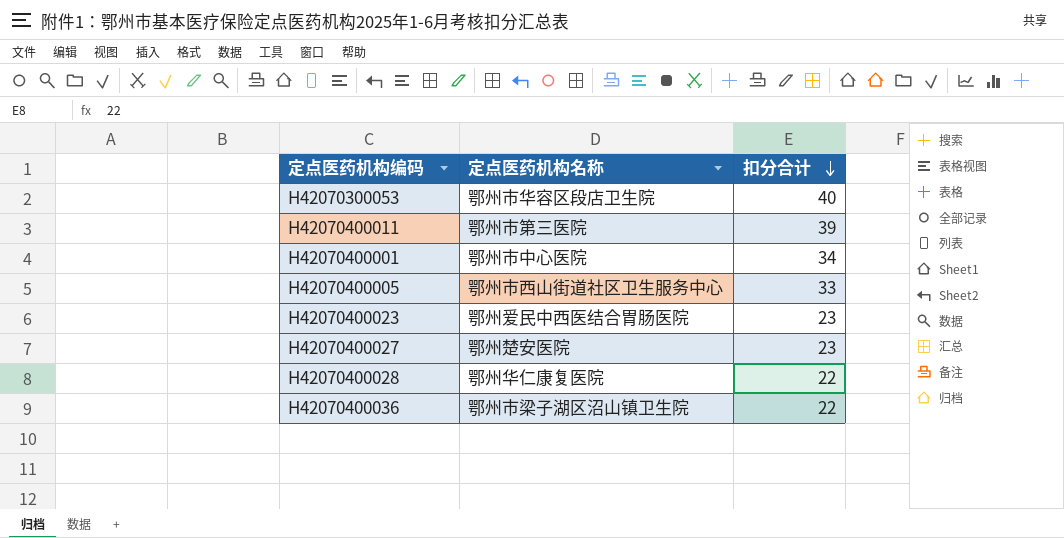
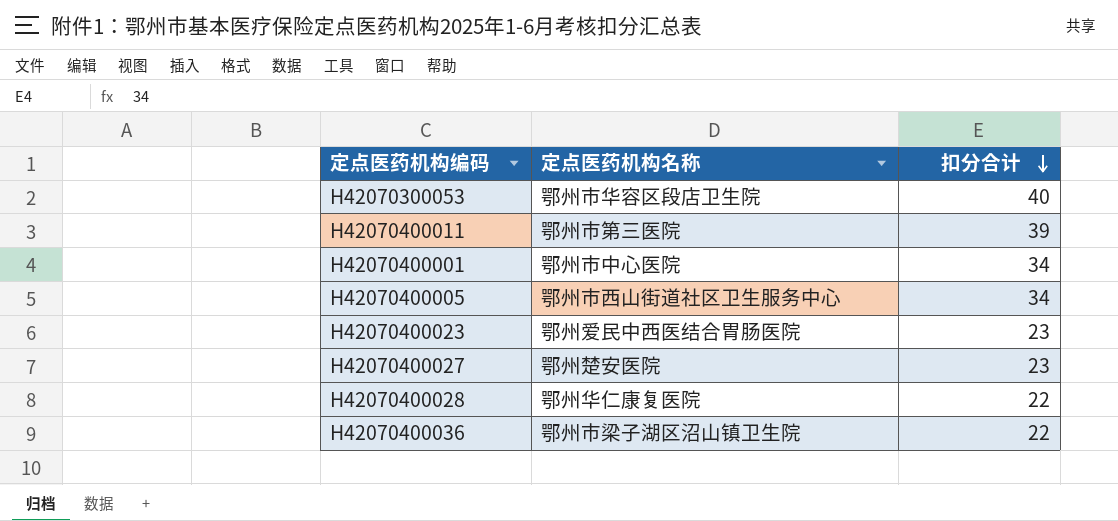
H42070400005 | 扣分合计: 33 -> 34

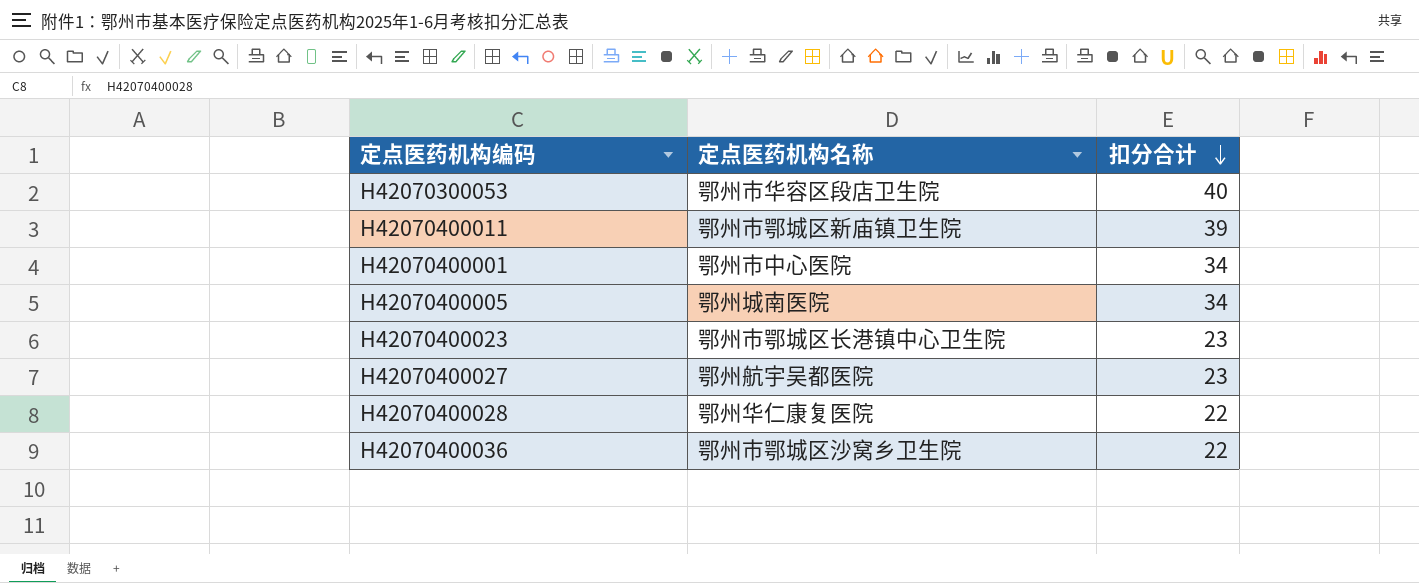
H42070400011 | 定点医药机构名称: 鄂州市第三医院 -> 鄂州市鄂城区新庙镇卫生院
H42070400005 | 定点医药机构名称: 鄂州市西山街道社区卫生服务中心 -> 鄂州城南医院
H42070400023 | 定点医药机构名称: 鄂州爱民中西医结合胃肠医院 -> 鄂州市鄂城区长港镇中心卫生院
H42070400027 | 定点医药机构名称: 鄂州楚安医院 -> 鄂州航宇吴都医院
H42070400036 | 定点医药机构名称: 鄂州市梁子湖区沼山镇卫生院 -> 鄂州市鄂城区沙窝乡卫生院

